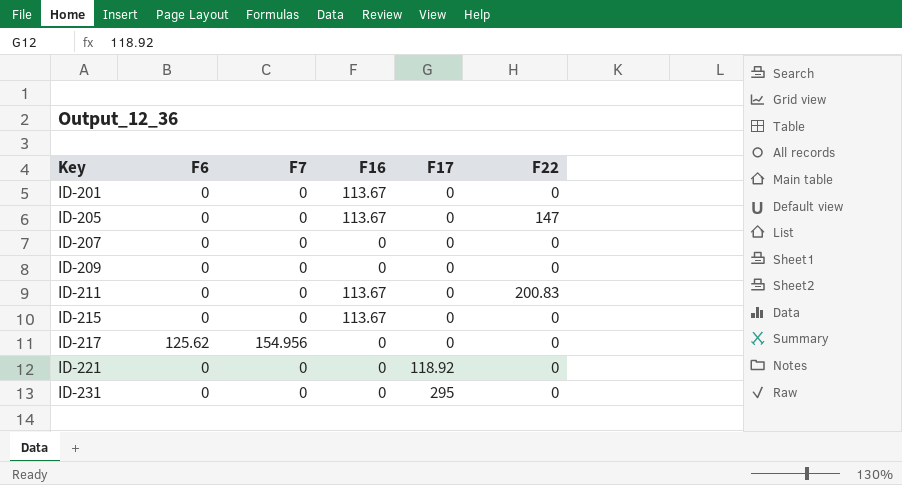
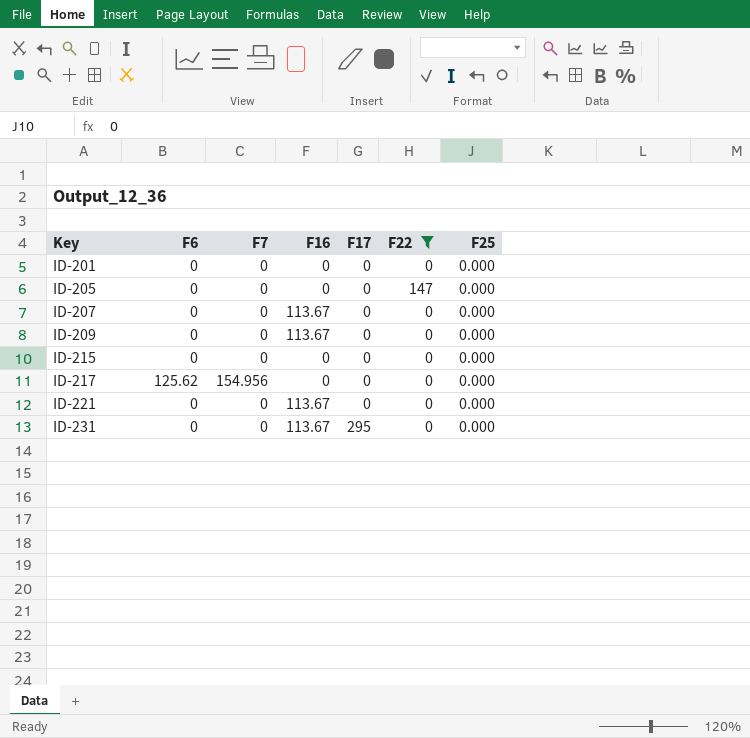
filter: none -> F22 != 200.83
column F25 | position: none -> 7
ID-201 | F16: 113.67 -> 0
ID-205 | F16: 113.67 -> 0
ID-207 | F16: 0 -> 113.67
ID-209 | F16: 0 -> 113.67
ID-215 | F16: 113.67 -> 0
ID-221 | F16: 0 -> 113.67
ID-221 | F17: 118.92 -> 0
ID-231 | F16: 0 -> 113.67

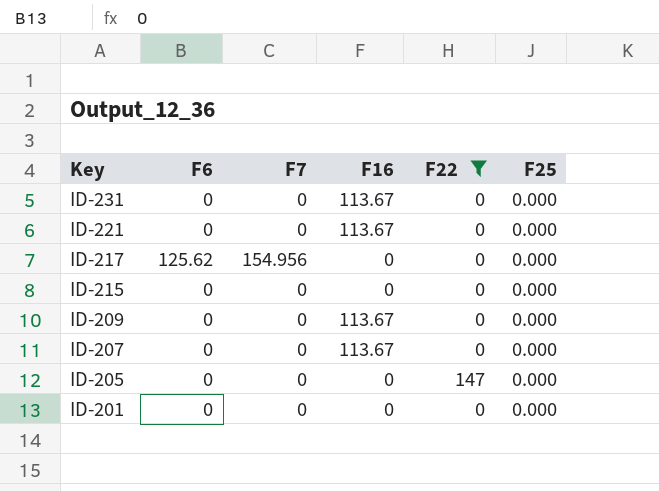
row order: Key ascending -> Key descending
column F17 | position: 5 -> none

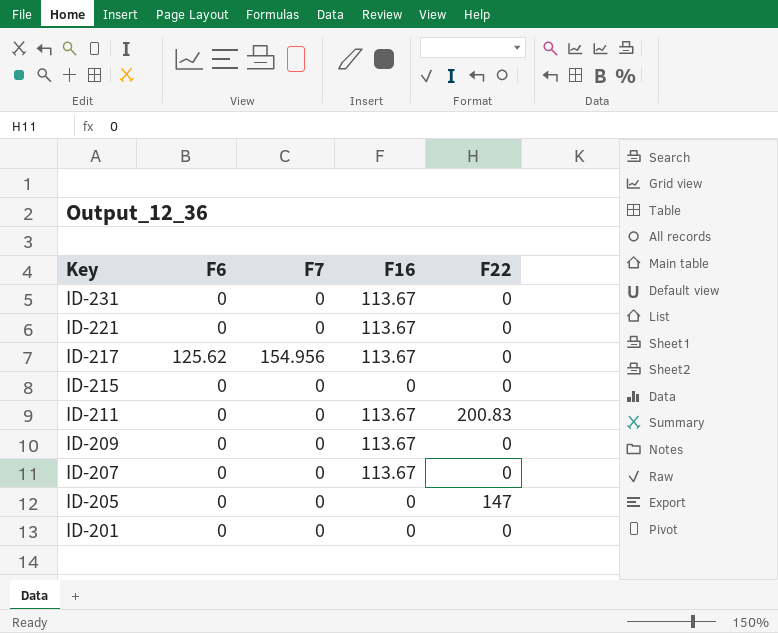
filter: F22 != 200.83 -> none
column F25 | position: 6 -> none
ID-217 | F16: 0 -> 113.67

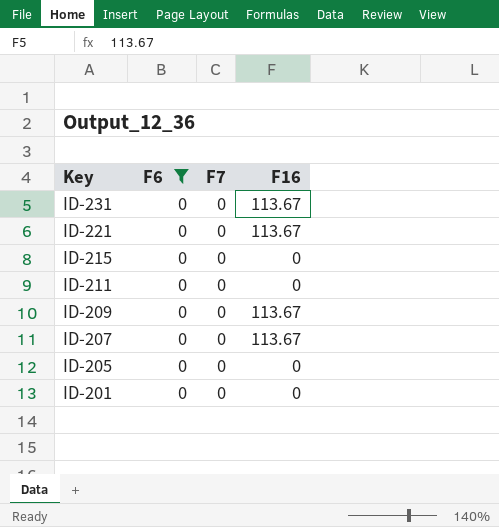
filter: none -> F6 = 0
column F22 | position: 5 -> none
ID-211 | F16: 113.67 -> 0

